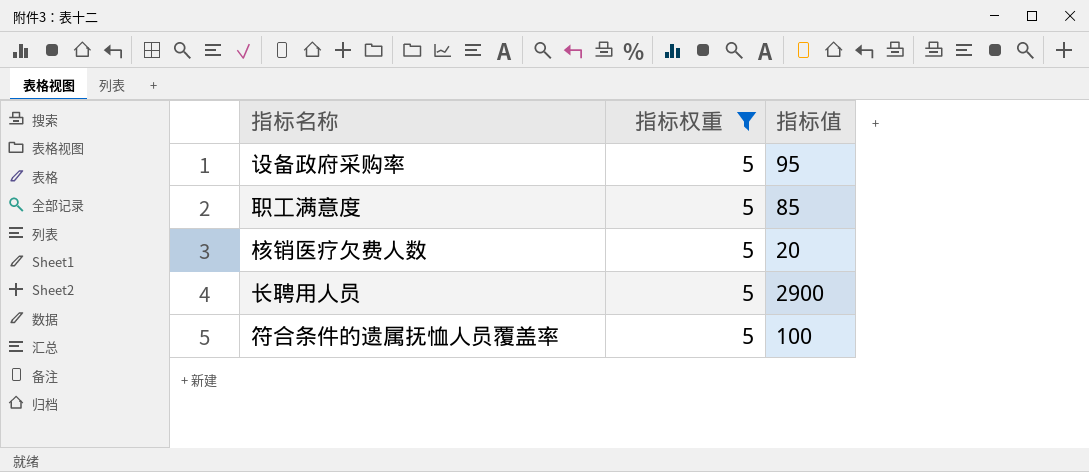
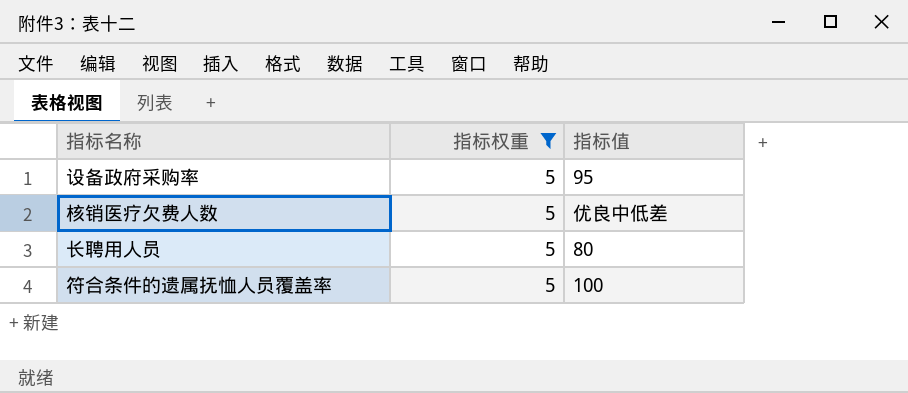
row 职工满意度: 5 | 85 -> none
核销医疗欠费人数 | 指标值: 20 -> 优良中低差
长聘用人员 | 指标值: 2900 -> 80

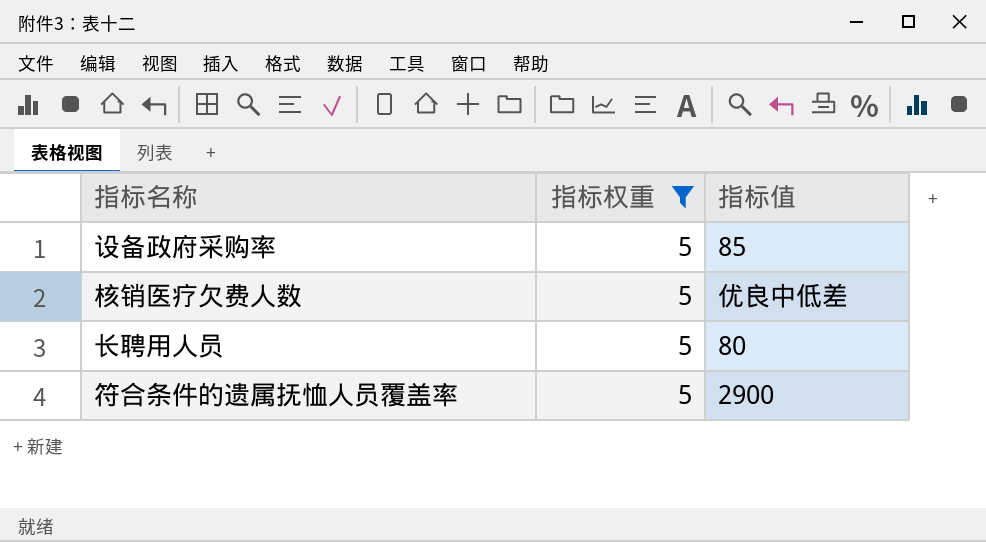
设备政府采购率 | 指标值: 95 -> 85
符合条件的遗属抚恤人员覆盖率 | 指标值: 100 -> 2900

